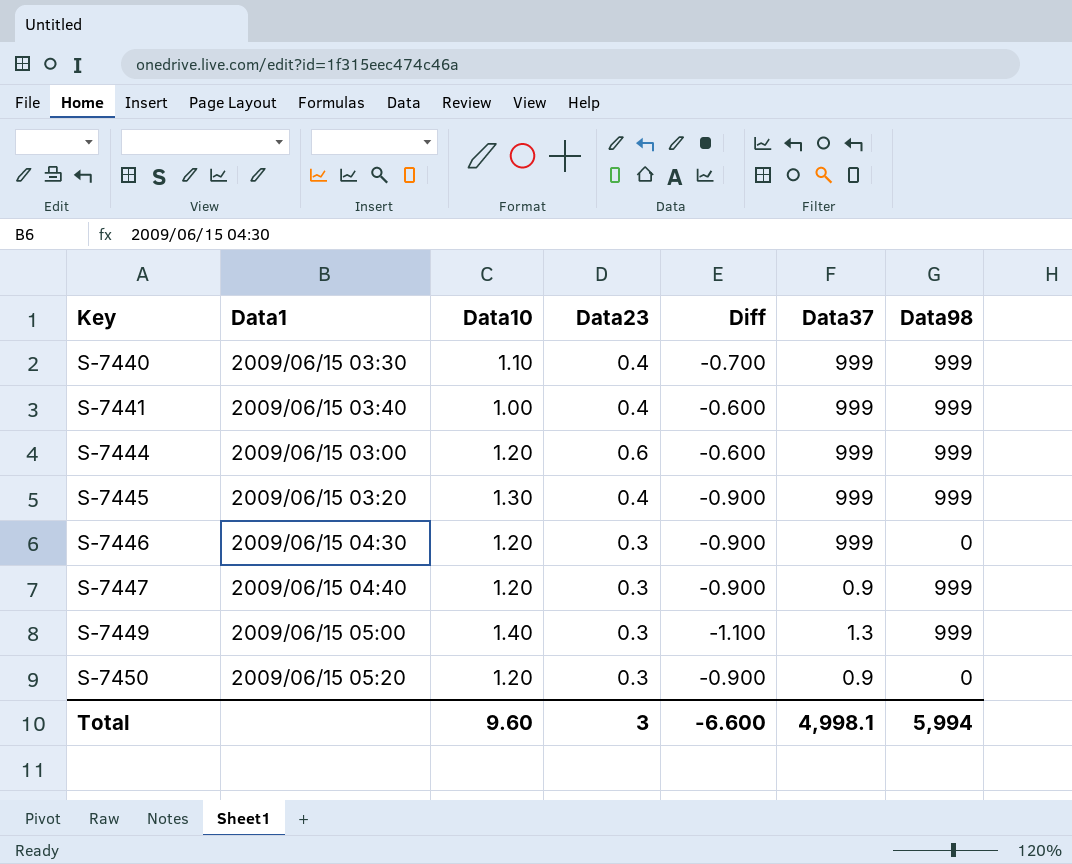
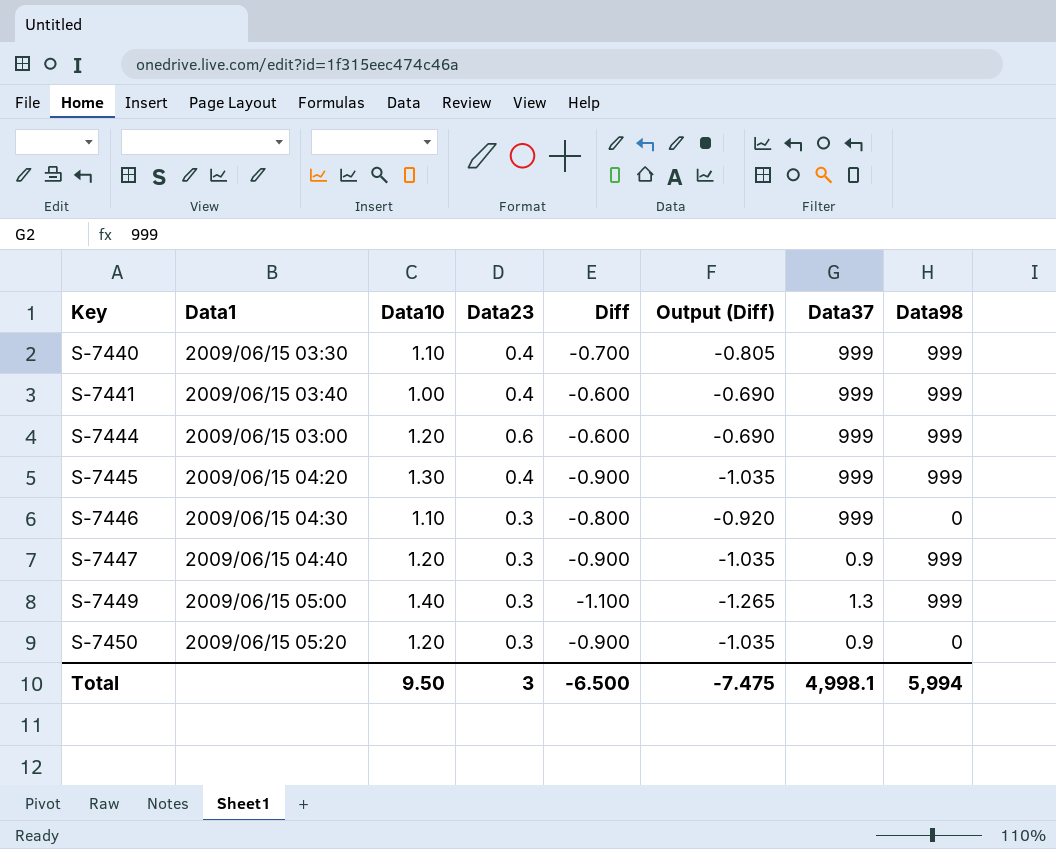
column Output (Diff) | formula: none -> [Diff] * 1.15
S-7445 | Data1: 2009/06/15 03:20 -> 2009/06/15 04:20
S-7446 | Data10: 1.20 -> 1.10
S-7446 | Diff: -0.900 -> -0.800
Total | Data10: 9.60 -> 9.50
Total | Diff: -6.600 -> -6.500

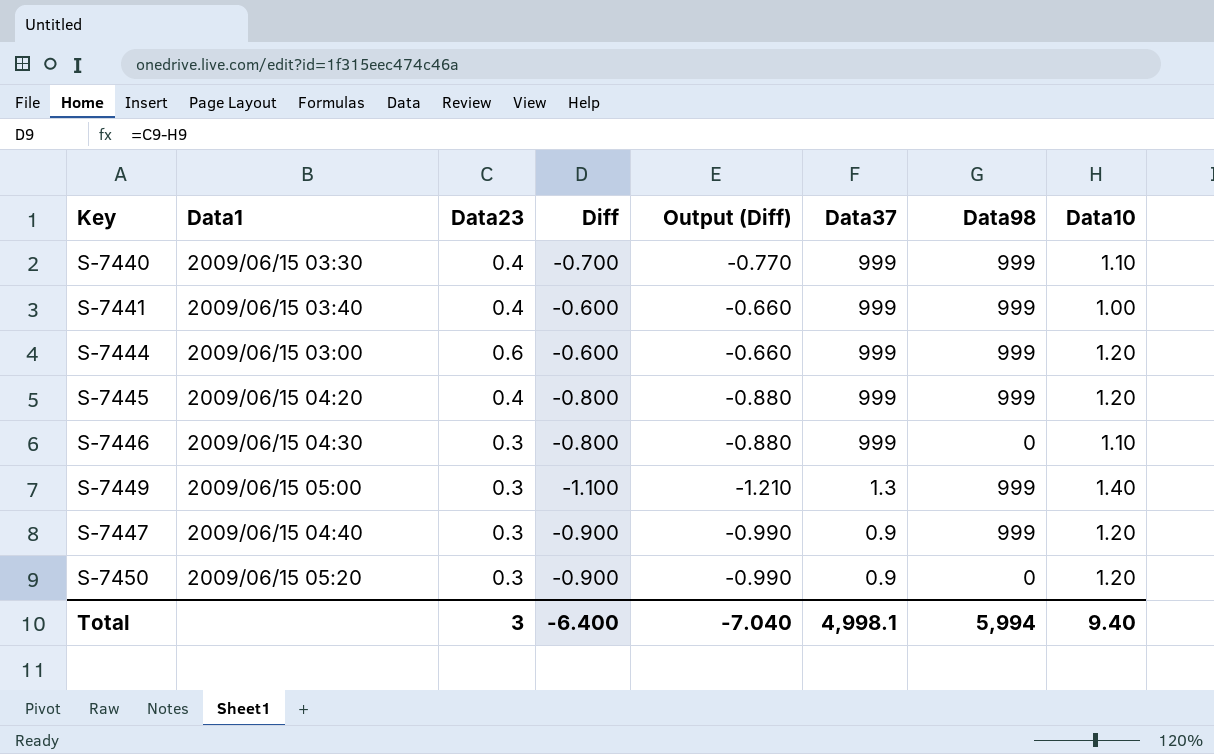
row order: Key ascending -> Data37 descending
column Output (Diff) | formula: [Diff] * 1.15 -> [Diff] * 1.1
column Data10 | position: 3 -> 8
S-7445 | Diff: -0.900 -> -0.800
S-7445 | Data10: 1.30 -> 1.20
Total | Diff: -6.500 -> -6.400
Total | Output (Diff): -7.475 -> -7.040
Total | Data10: 9.50 -> 9.40

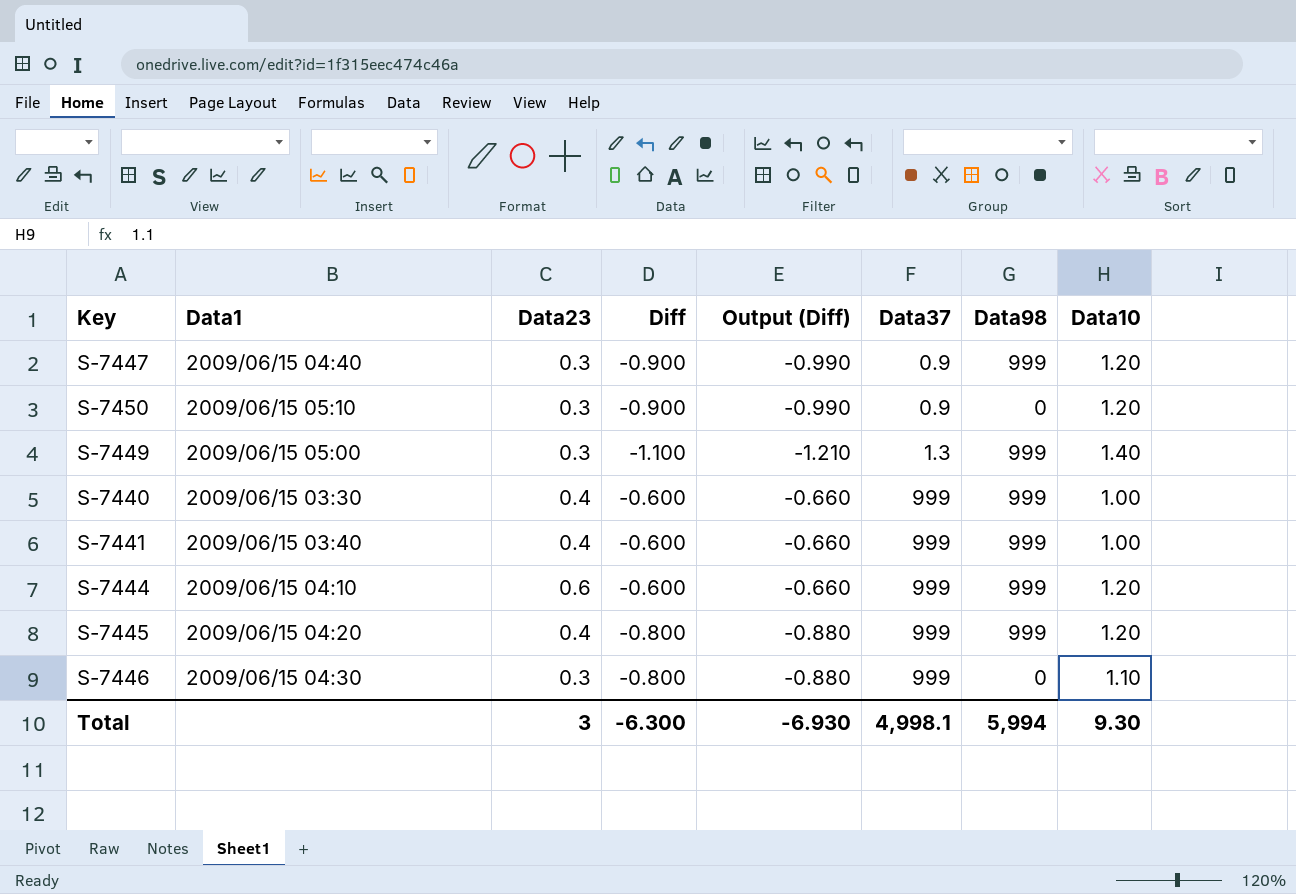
row order: Data37 descending -> Data37 ascending
S-7450 | Data1: 2009/06/15 05:20 -> 2009/06/15 05:10
S-7440 | Diff: -0.700 -> -0.600
S-7440 | Output (Diff): -0.770 -> -0.660
S-7440 | Data10: 1.10 -> 1.00
S-7444 | Data1: 2009/06/15 03:00 -> 2009/06/15 04:10
Total | Diff: -6.400 -> -6.300
Total | Output (Diff): -7.040 -> -6.930
Total | Data10: 9.40 -> 9.30

